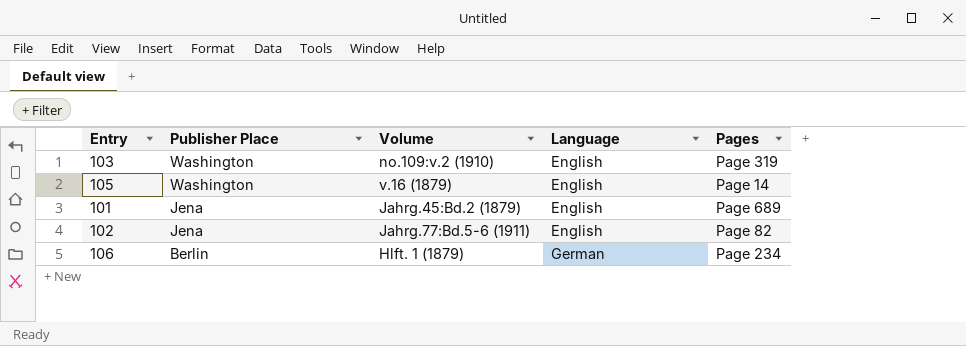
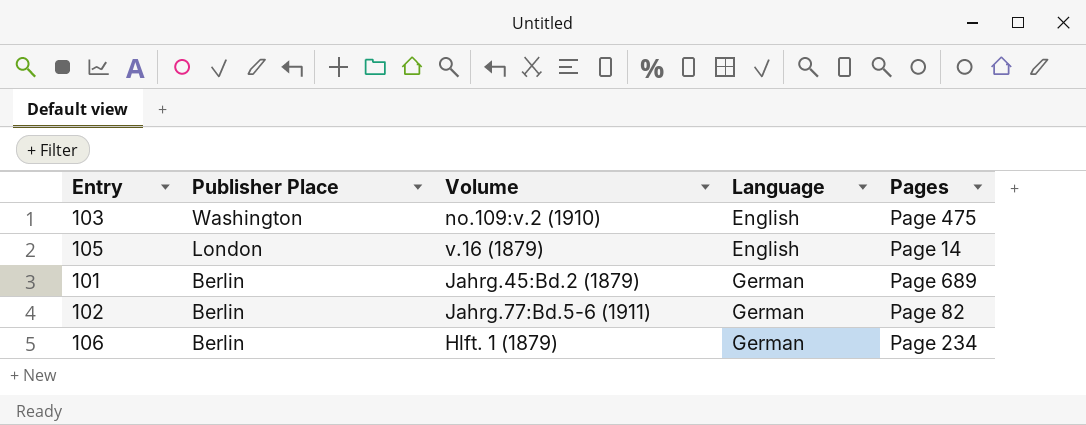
103 | Pages: Page 319 -> Page 475
105 | Publisher Place: Washington -> London
101 | Publisher Place: Jena -> Berlin
101 | Language: English -> German
102 | Publisher Place: Jena -> Berlin
102 | Language: English -> German

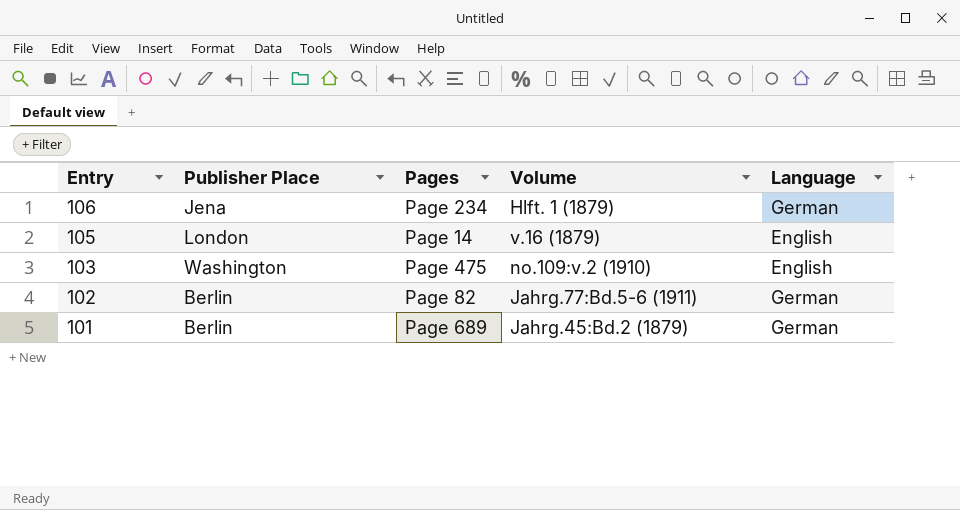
row order: Publisher Place descending -> Entry descending
column Pages | position: 5 -> 3
106 | Publisher Place: Berlin -> Jena

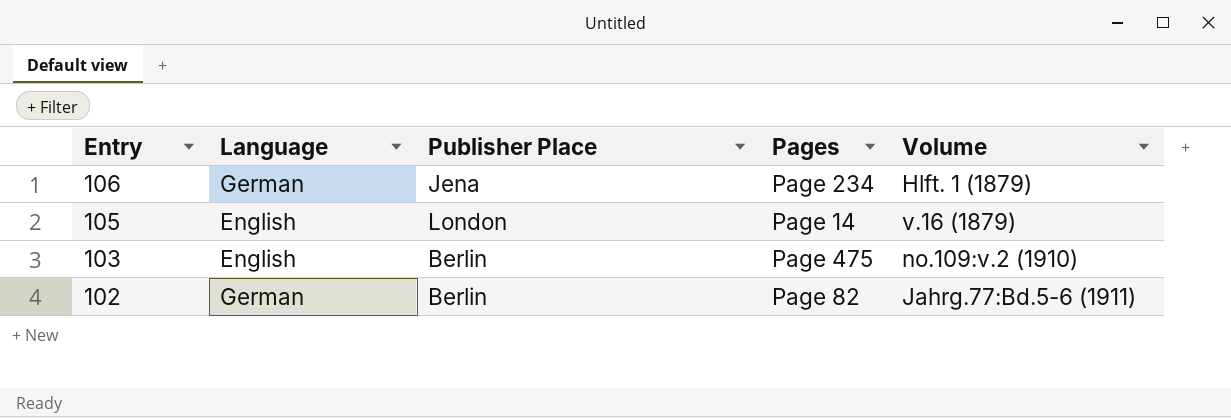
column Language | position: 5 -> 2
row 101: Berlin | Page 689 | Jahrg.45:Bd.2 (1879) | German -> none
103 | Publisher Place: Washington -> Berlin

